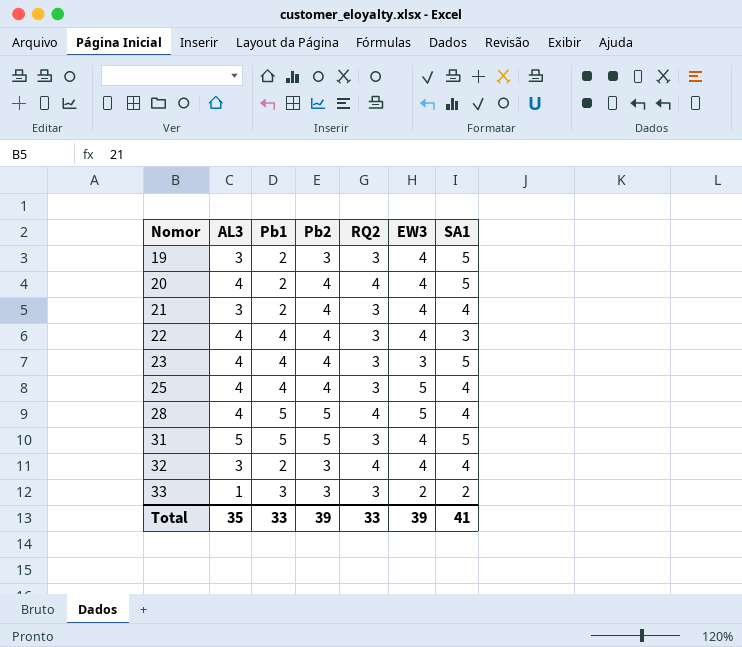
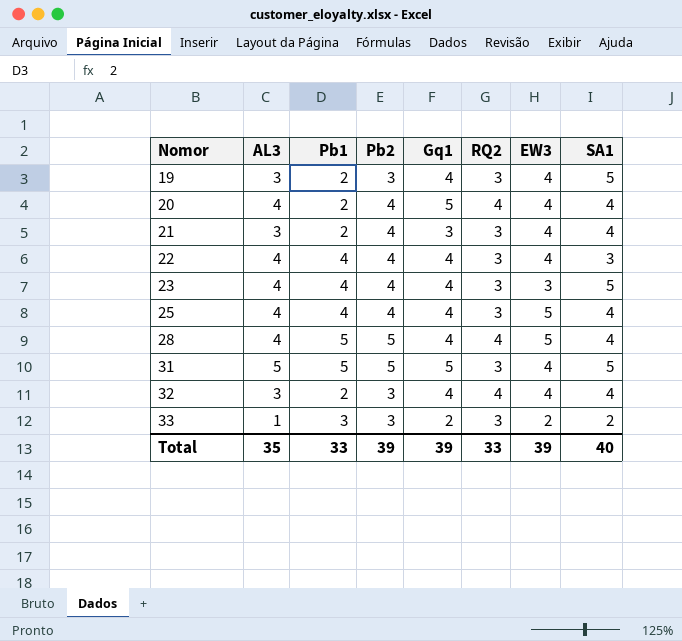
column Gq1 | position: none -> 5
20 | SA1: 5 -> 4
Total | SA1: 41 -> 40

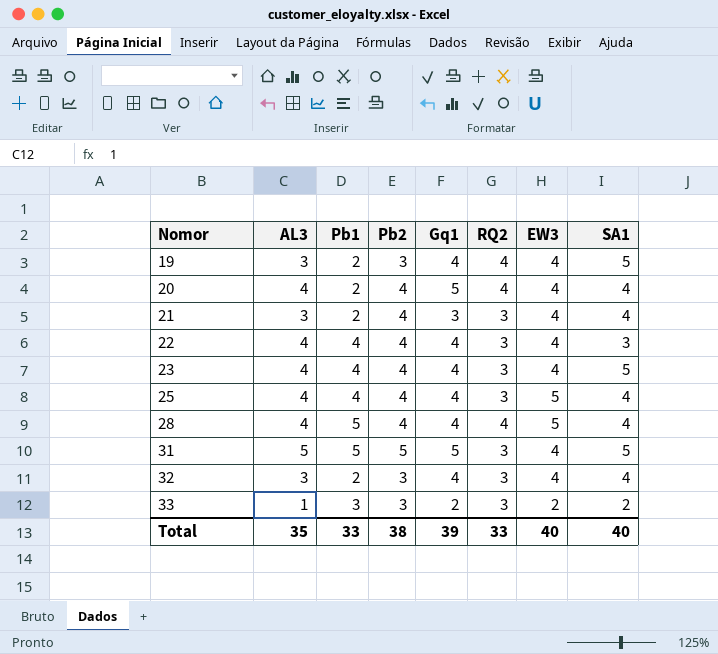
19 | RQ2: 3 -> 4
23 | EW3: 3 -> 4
28 | Pb2: 5 -> 4
32 | RQ2: 4 -> 3
Total | Pb2: 39 -> 38
Total | EW3: 39 -> 40

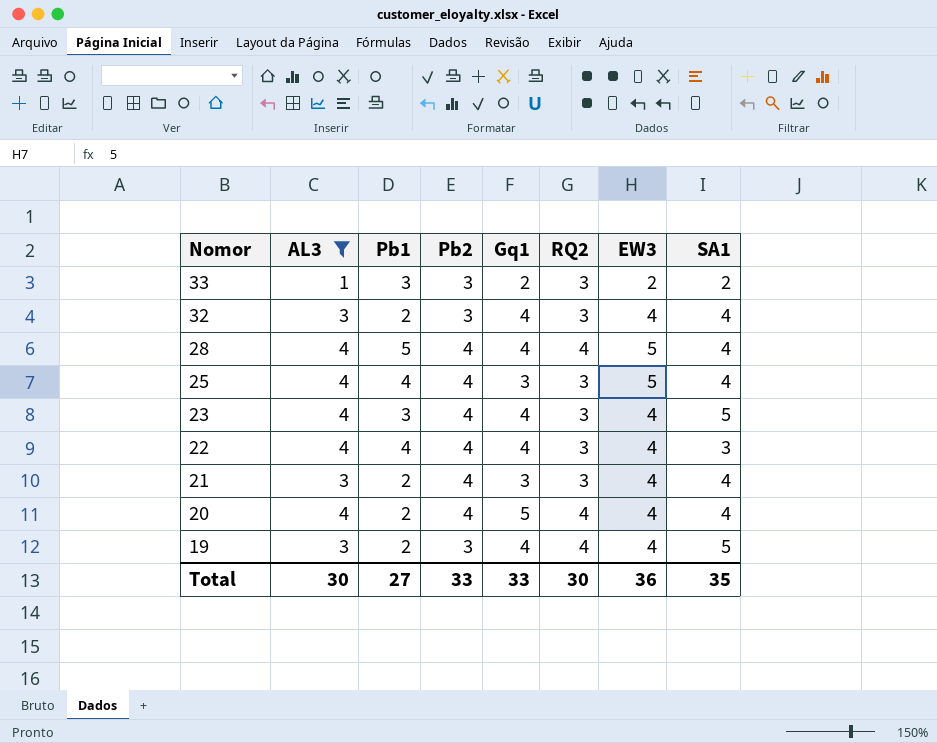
filter: none -> AL3 != 5
row order: Nomor ascending -> Nomor descending
25 | Gq1: 4 -> 3
23 | Pb1: 4 -> 3
Total | AL3: 35 -> 30
Total | Pb1: 33 -> 27
Total | Pb2: 38 -> 33
Total | Gq1: 39 -> 33
Total | RQ2: 33 -> 30
Total | EW3: 40 -> 36
Total | SA1: 40 -> 35

